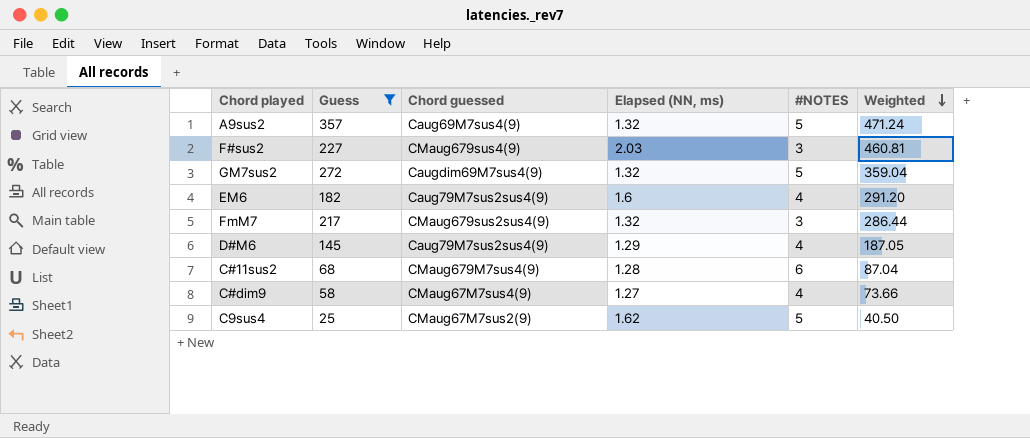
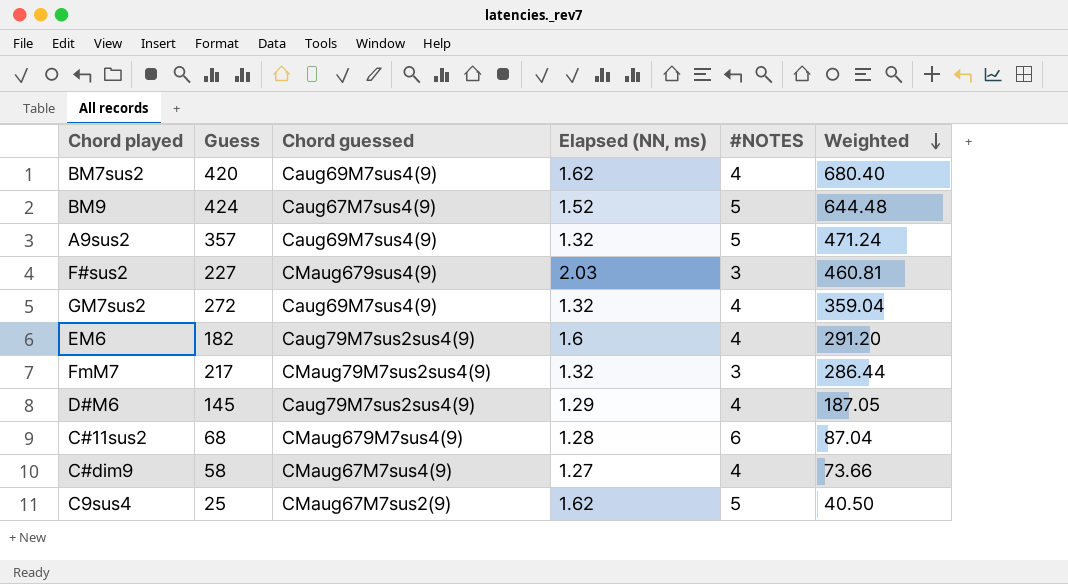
filter: Guess <= 357 -> none
GM7sus2 | Chord guessed: Caugdim69M7sus4(9) -> Caug69M7sus4(9)
GM7sus2 | #NOTES: 5 -> 4
FmM7 | Chord guessed: CMaug679sus2sus4(9) -> CMaug79M7sus2sus4(9)

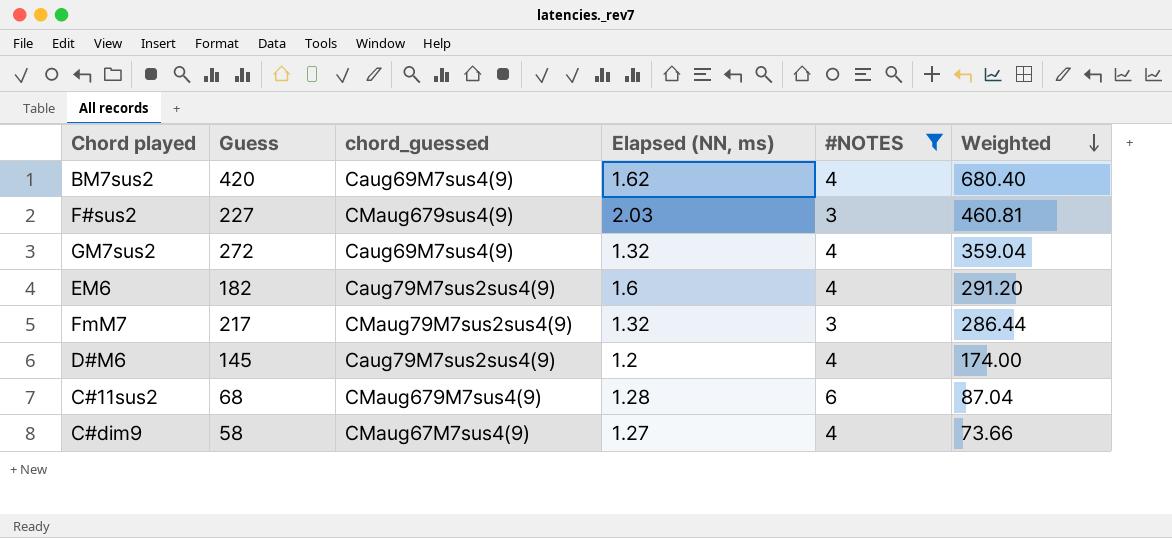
filter: none -> #NOTES != 5
column name: Chord guessed -> chord_guessed
D#M6 | Elapsed (NN, ms): 1.29 -> 1.2
D#M6 | Weighted: 187.05 -> 174.00

